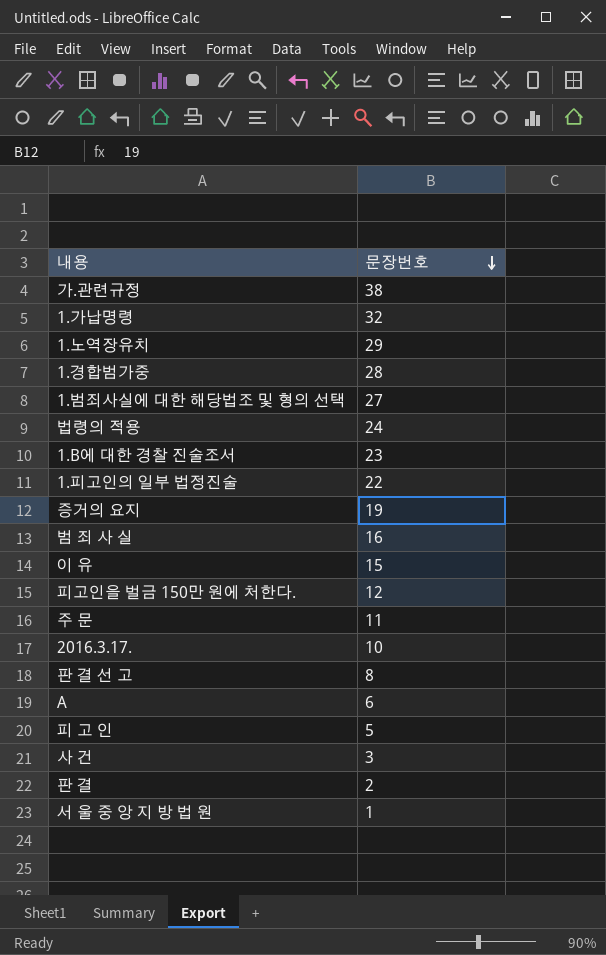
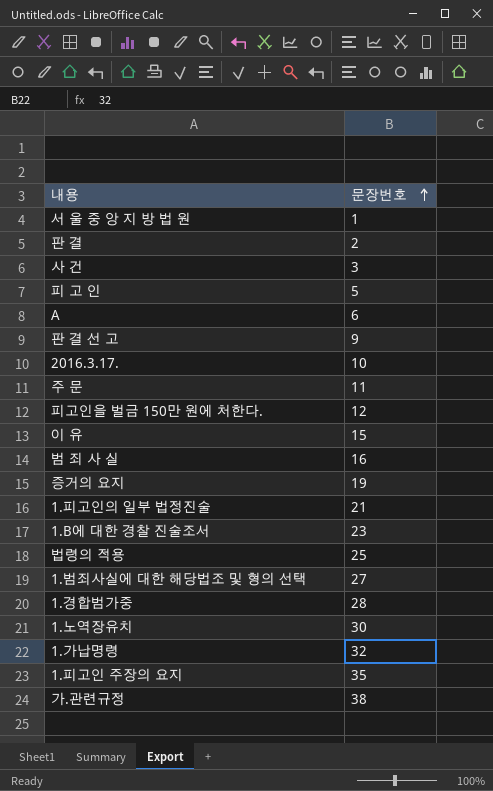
row order: 문장번호 descending -> 문장번호 ascending
판 결 선 고 | 문장번호: 8 -> 9
1.피고인의 일부 법정진술 | 문장번호: 22 -> 21
법령의 적용 | 문장번호: 24 -> 25
1.노역장유치 | 문장번호: 29 -> 30
row 1.피고인 주장의 요지: none -> 35

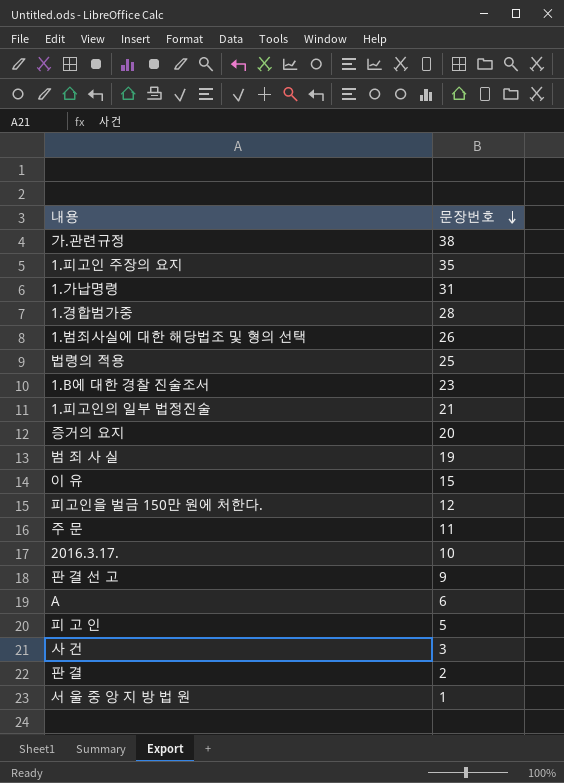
row order: 문장번호 ascending -> 문장번호 descending
row 1.노역장유치: 30 -> none
1.가납명령 | 문장번호: 32 -> 31
1.범죄사실에 대한 해당법조 및 형의 선택 | 문장번호: 27 -> 26
증거의 요지 | 문장번호: 19 -> 20
범 죄 사 실 | 문장번호: 16 -> 19

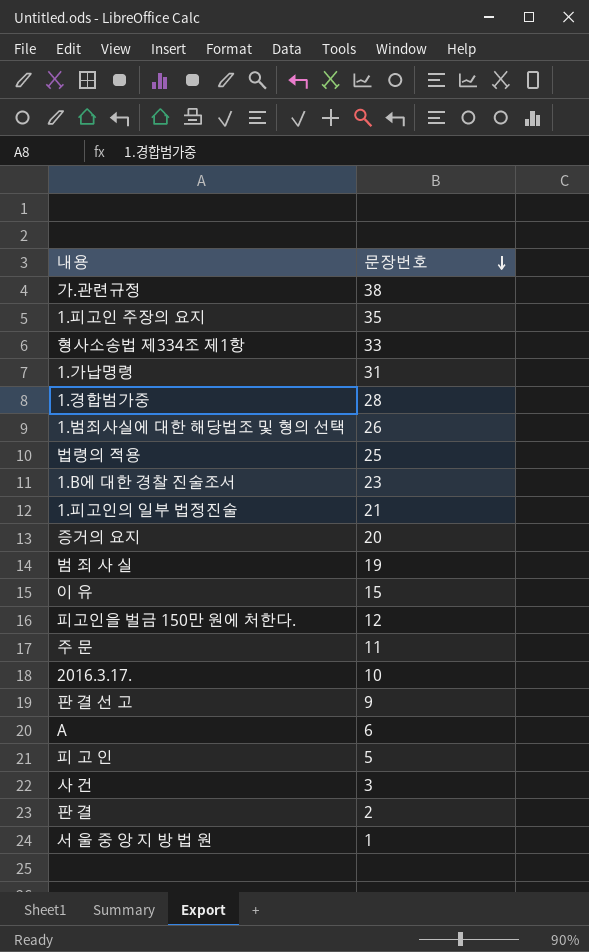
row 형사소송법 제334조 제1항: none -> 33

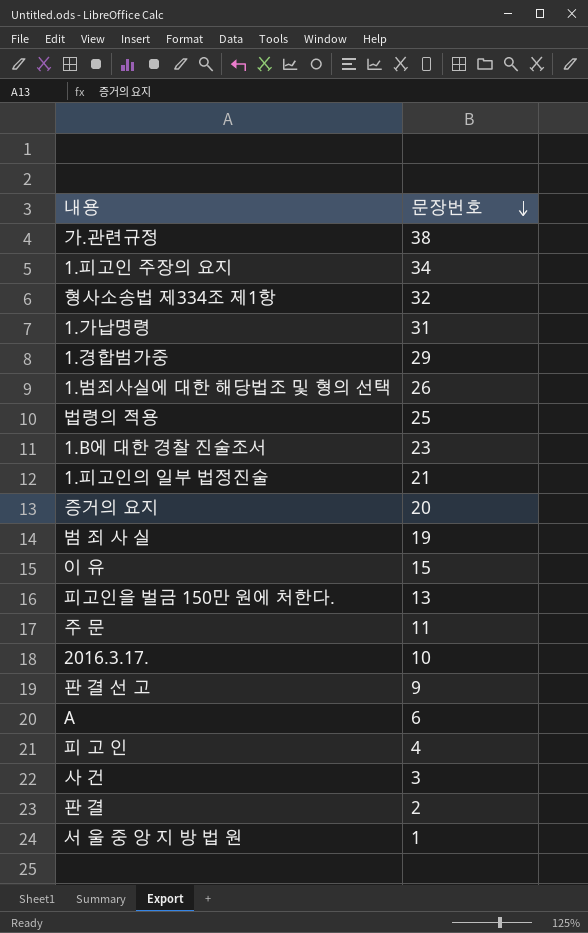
1.피고인 주장의 요지 | 문장번호: 35 -> 34
형사소송법 제334조 제1항 | 문장번호: 33 -> 32
1.경합범가중 | 문장번호: 28 -> 29
피고인을 벌금 150만 원에 처한다. | 문장번호: 12 -> 13
피 고 인 | 문장번호: 5 -> 4

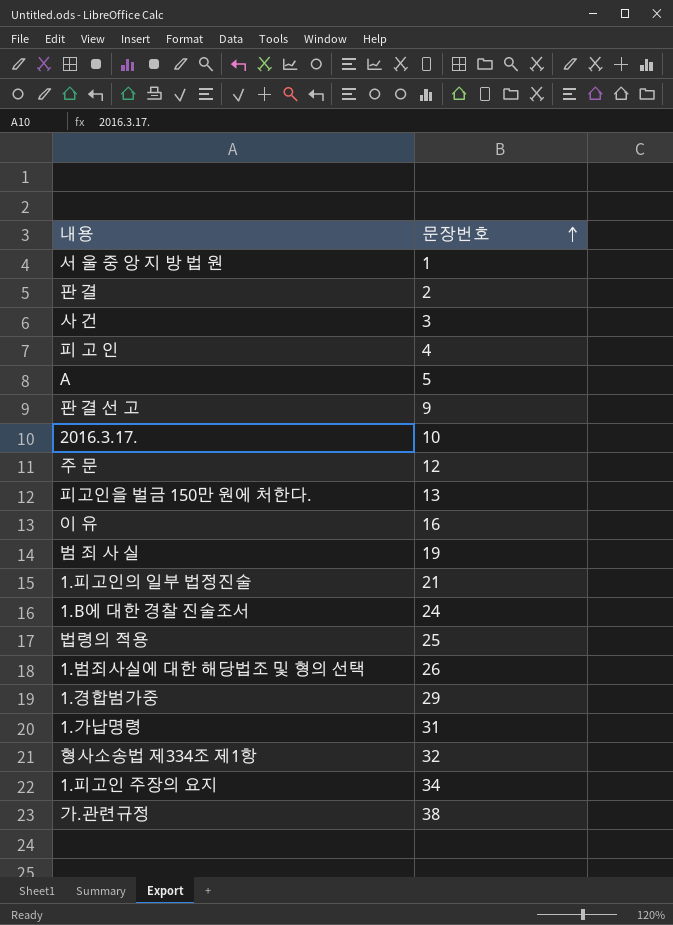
row order: 문장번호 descending -> 문장번호 ascending
row 증거의 요지: 20 -> none
A | 문장번호: 6 -> 5
주 문 | 문장번호: 11 -> 12
이 유 | 문장번호: 15 -> 16
1.B에 대한 경찰 진술조서 | 문장번호: 23 -> 24

